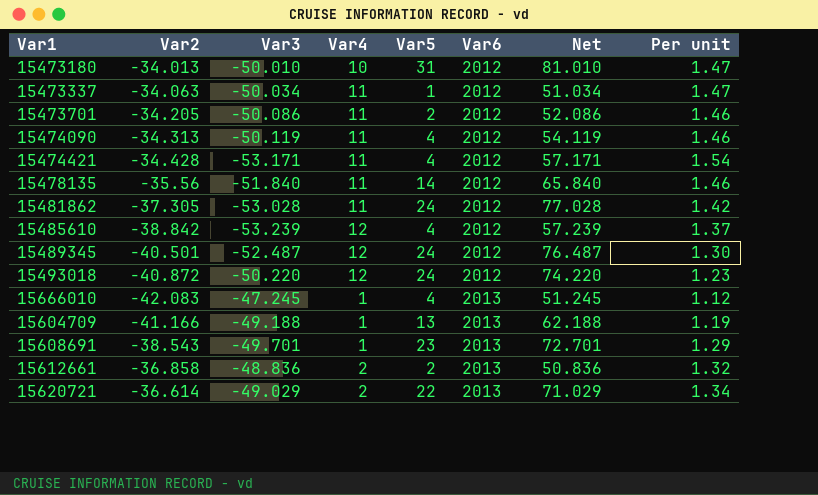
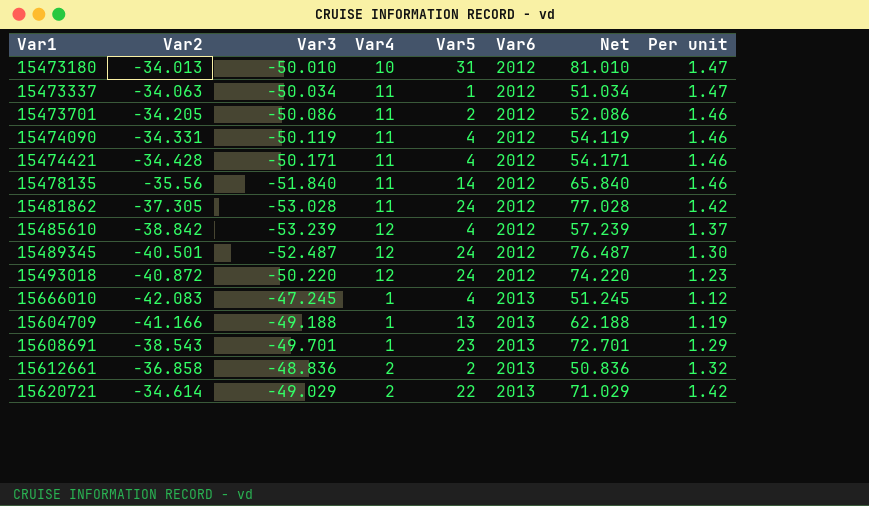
15474090 | Var2: -34.313 -> -34.331
15474421 | Var3: -53.171 -> -50.171
15474421 | Net: 57.171 -> 54.171
15474421 | Per unit: 1.54 -> 1.46
15620721 | Var2: -36.614 -> -34.614
15620721 | Per unit: 1.34 -> 1.42

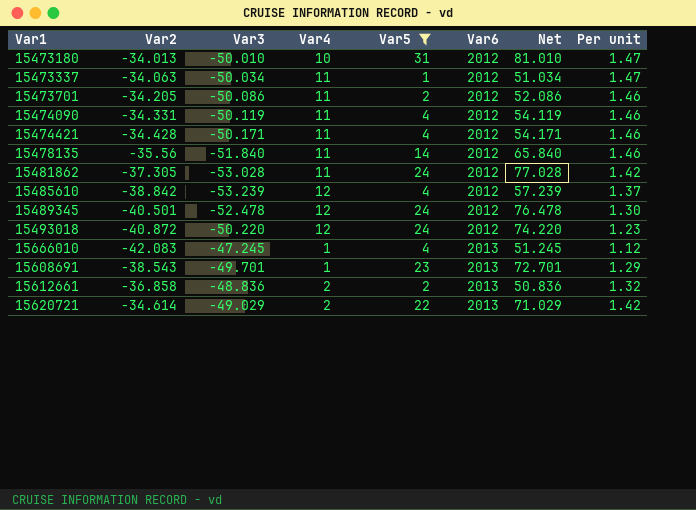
filter: none -> Var5 != 13
15489345 | Var3: -52.487 -> -52.478
15489345 | Net: 76.487 -> 76.478

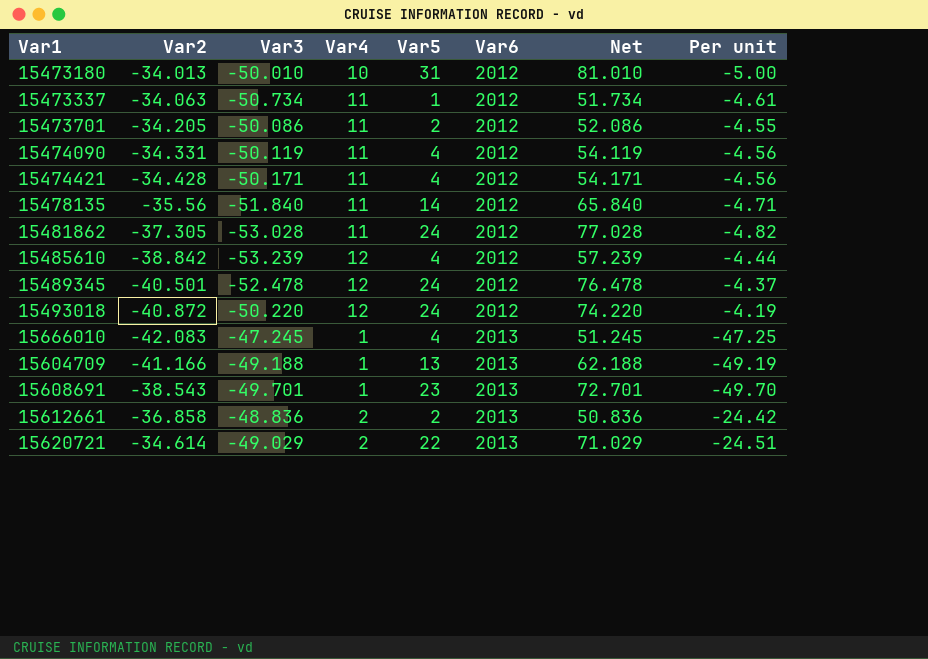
filter: Var5 != 13 -> none
column Per unit | formula: [Var3] / [Var2] -> [Var3] / [Var4]
15473337 | Var3: -50.034 -> -50.734
15473337 | Net: 51.034 -> 51.734

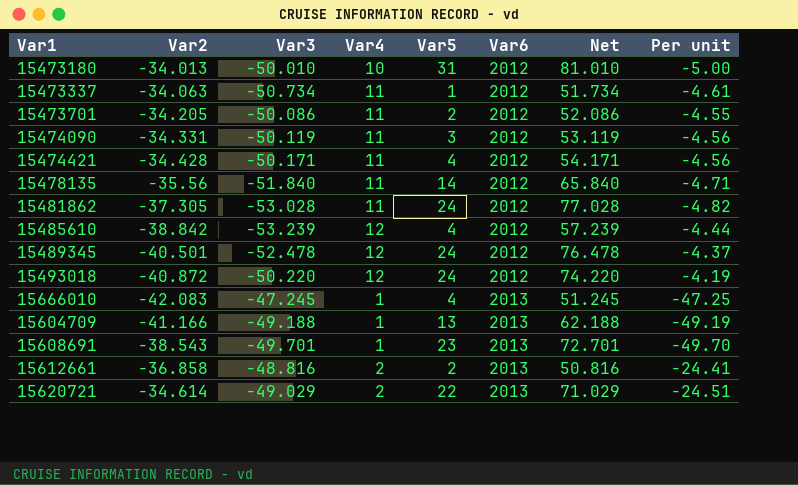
15474090 | Var5: 4 -> 3
15474090 | Net: 54.119 -> 53.119
15612661 | Var3: -48.836 -> -48.816
15612661 | Net: 50.836 -> 50.816
15612661 | Per unit: -24.42 -> -24.41

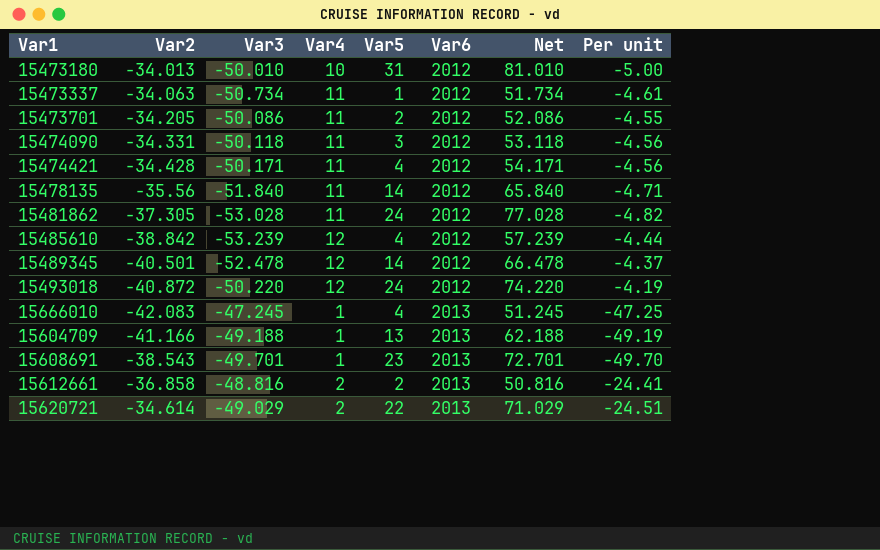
15474090 | Var3: -50.119 -> -50.118
15474090 | Net: 53.119 -> 53.118
15489345 | Var5: 24 -> 14
15489345 | Net: 76.478 -> 66.478

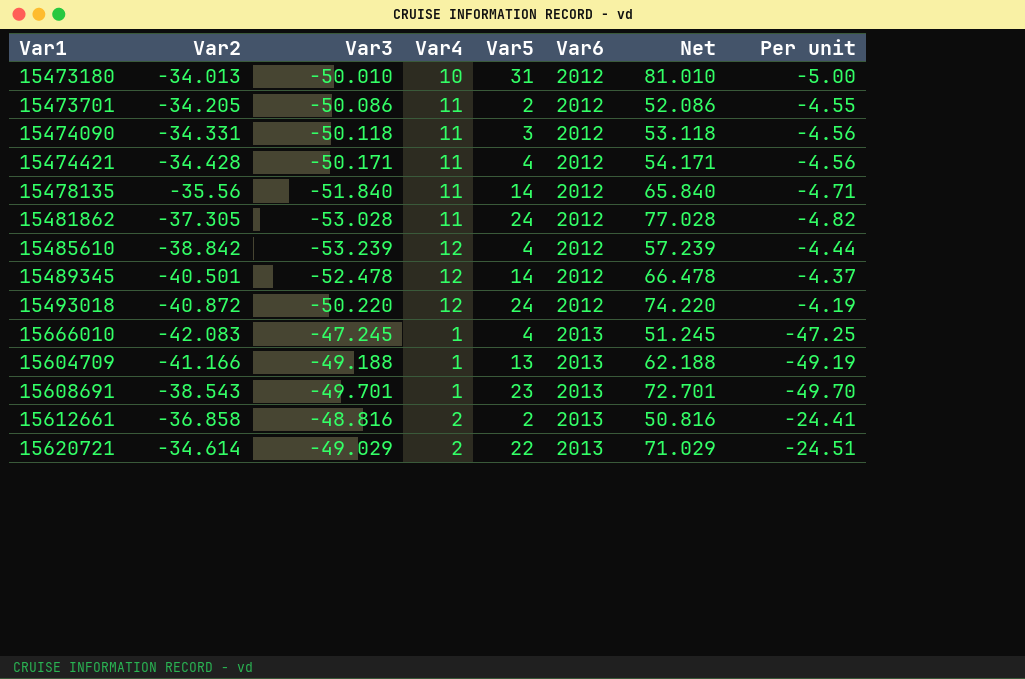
row 15473337: -34.063 | -50.734 | 11 | 1 | 2012 | 51.734 | -4.61 -> none

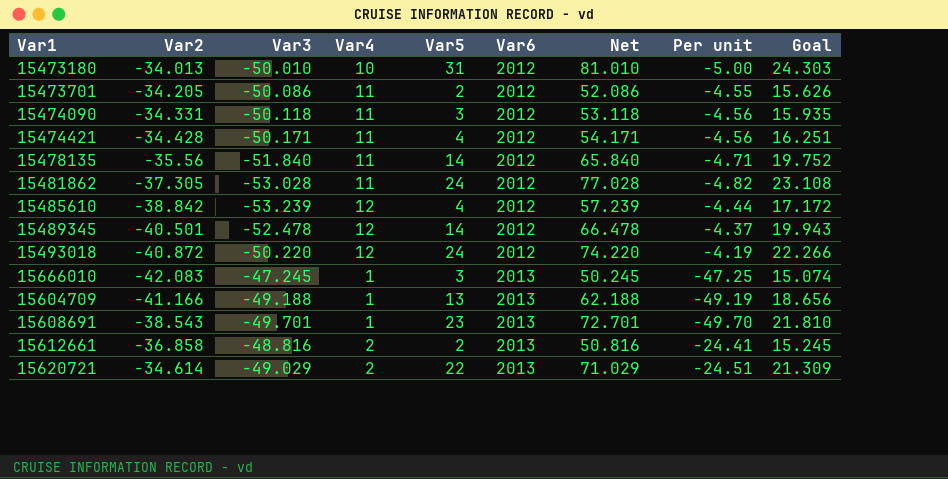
column Goal | formula: none -> [Net] * 0.3
15666010 | Var5: 4 -> 3
15666010 | Net: 51.245 -> 50.245

